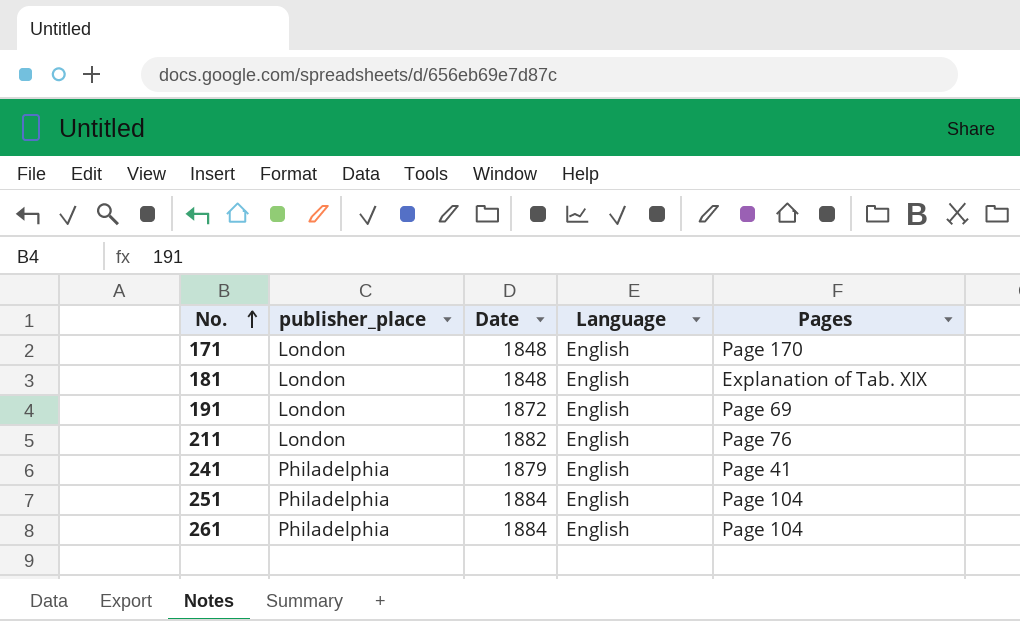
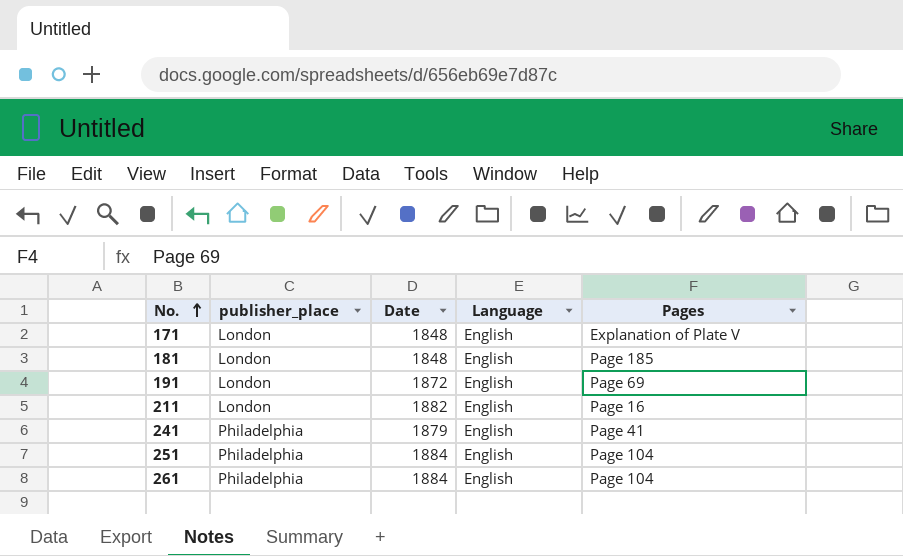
171 | Pages: Page 170 -> Explanation of Plate V
181 | Pages: Explanation of Tab. XIX -> Page 185
211 | Pages: Page 76 -> Page 16

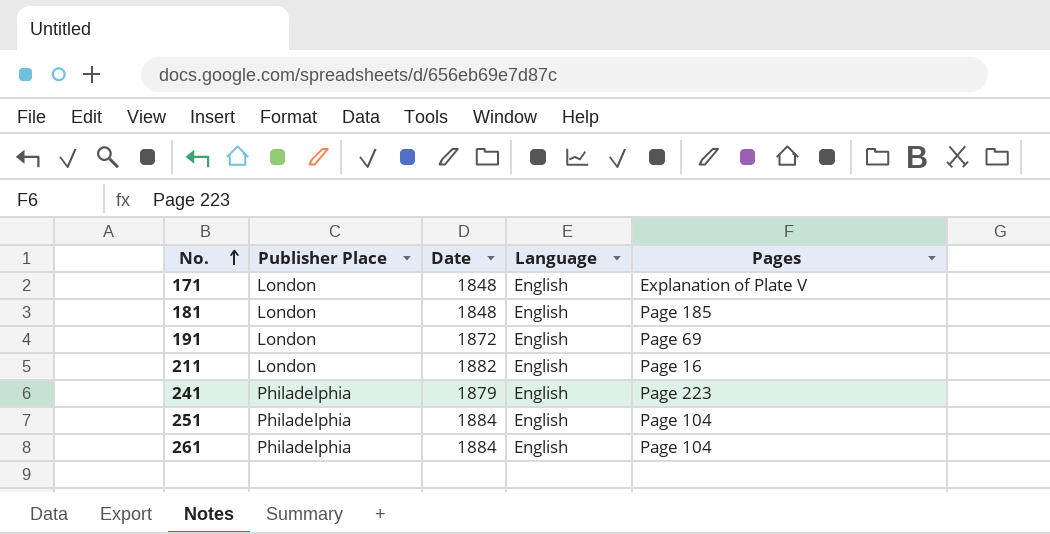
column name: publisher_place -> Publisher Place
241 | Pages: Page 41 -> Page 223

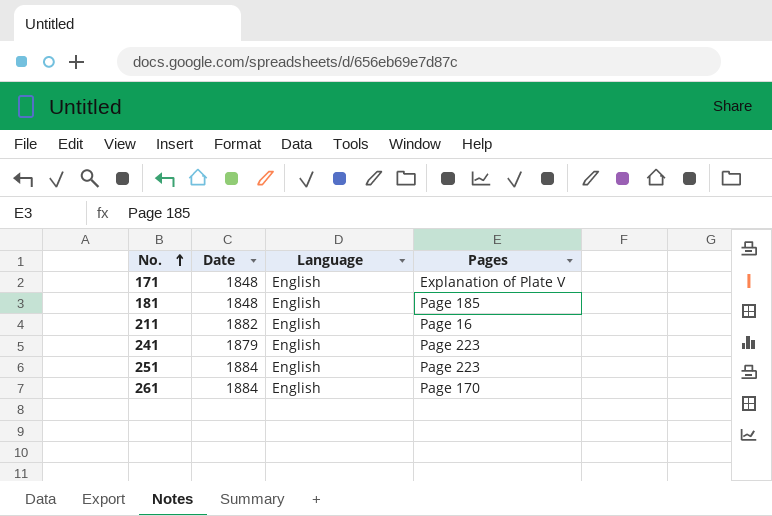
column Publisher Place | position: 2 -> none
row 191: London | 1872 | English | Page 69 -> none
251 | Pages: Page 104 -> Page 223
261 | Pages: Page 104 -> Page 170

